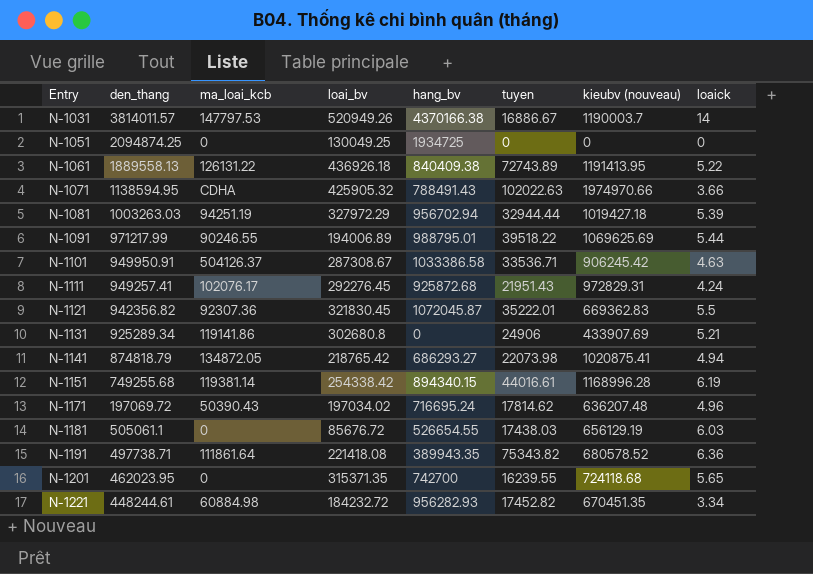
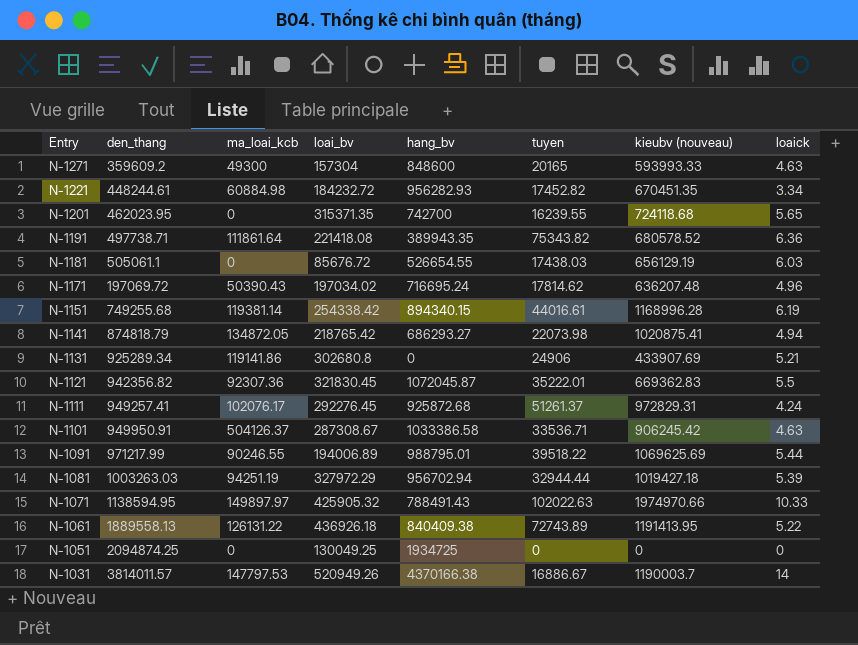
row order: Entry ascending -> Entry descending
row N-1271: none -> 359609.2 | 49300 | 157304 | 848600 | 20165 | 593993.33 | 4.63
N-1111 | tuyen: 21951.43 -> 51261.37
N-1071 | ma_loai_kcb: CDHA -> 149897.97
N-1071 | loaick: 3.66 -> 10.33

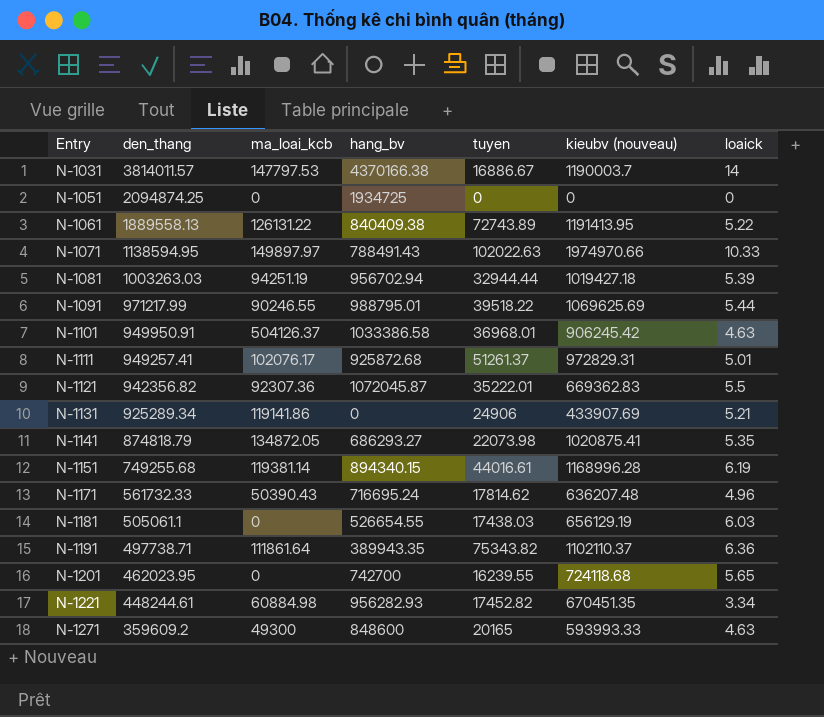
row order: Entry descending -> Entry ascending
column loai_bv | position: 4 -> none
N-1101 | tuyen: 33536.71 -> 36968.01
N-1111 | loaick: 4.24 -> 5.01
N-1141 | loaick: 4.94 -> 5.35
N-1171 | den_thang: 197069.72 -> 561732.33
N-1191 | kieubv (nouveau): 680578.52 -> 1102110.37

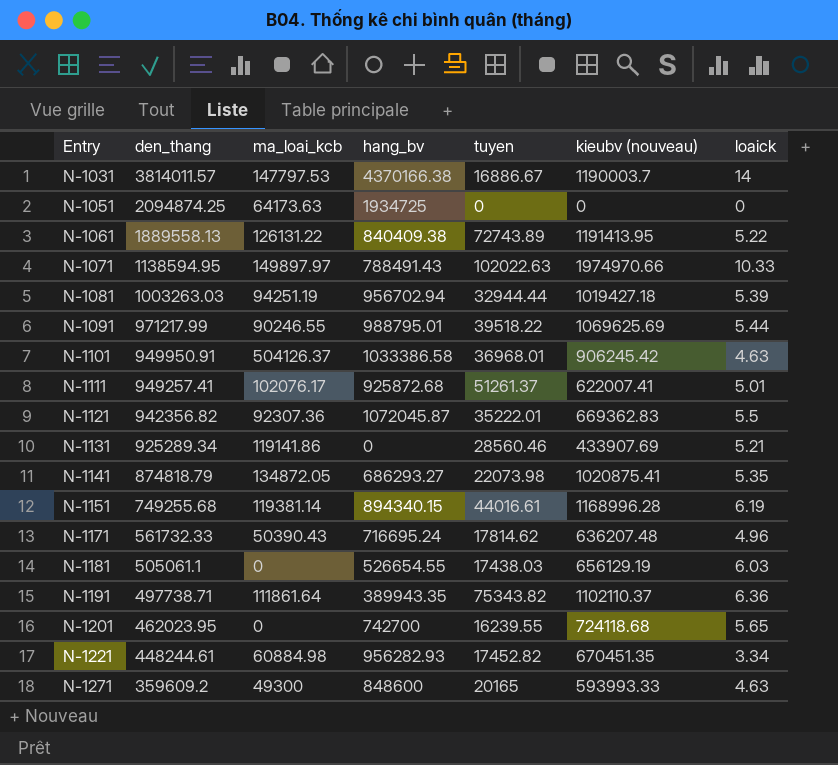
N-1051 | ma_loai_kcb: 0 -> 64173.63
N-1111 | kieubv (nouveau): 972829.31 -> 622007.41
N-1131 | tuyen: 24906 -> 28560.46

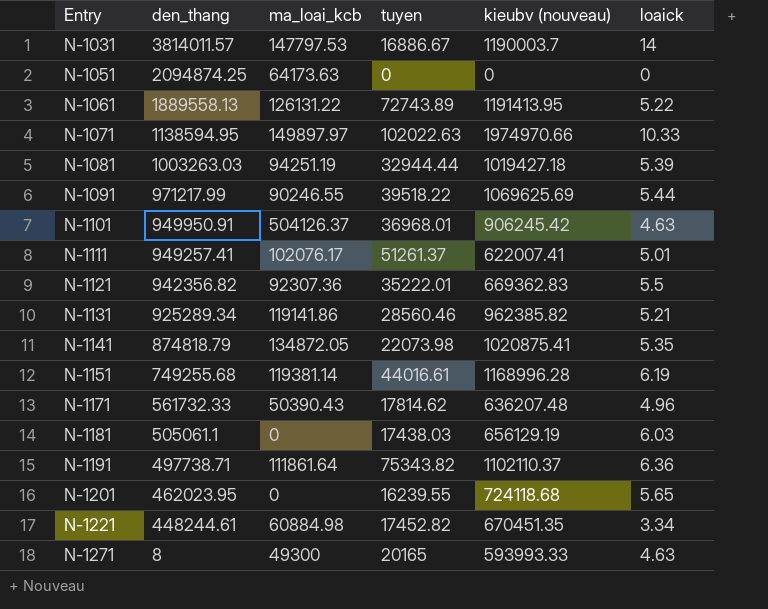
column hang_bv | position: 4 -> none
N-1131 | kieubv (nouveau): 433907.69 -> 962385.82
N-1271 | den_thang: 359609.2 -> 8

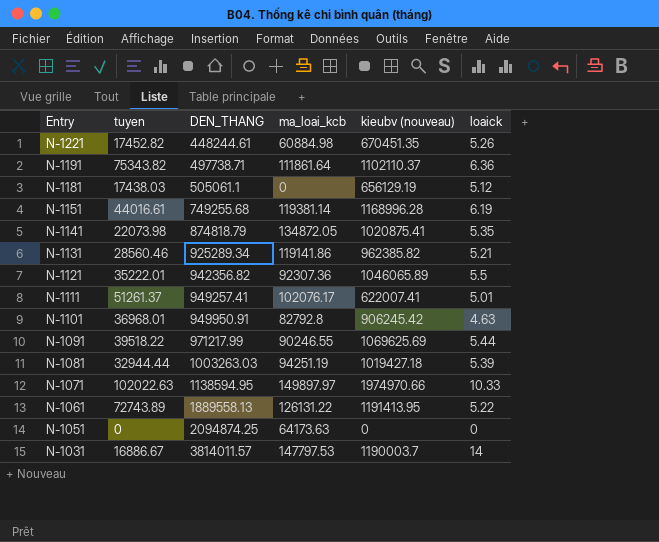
row order: Entry ascending -> Entry descending
column tuyen | position: 4 -> 2
column name: den_thang -> DEN_THANG
row N-1171: 561732.33 | 50390.43 | 17814.62 | 636207.48 | 4.96 -> none
row N-1201: 462023.95 | 0 | 16239.55 | 724118.68 | 5.65 -> none
row N-1271: 8 | 49300 | 20165 | 593993.33 | 4.63 -> none
N-1221 | loaick: 3.34 -> 5.26
N-1181 | loaick: 6.03 -> 5.12
N-1121 | kieubv (nouveau): 669362.83 -> 1046065.89
N-1101 | ma_loai_kcb: 504126.37 -> 82792.8

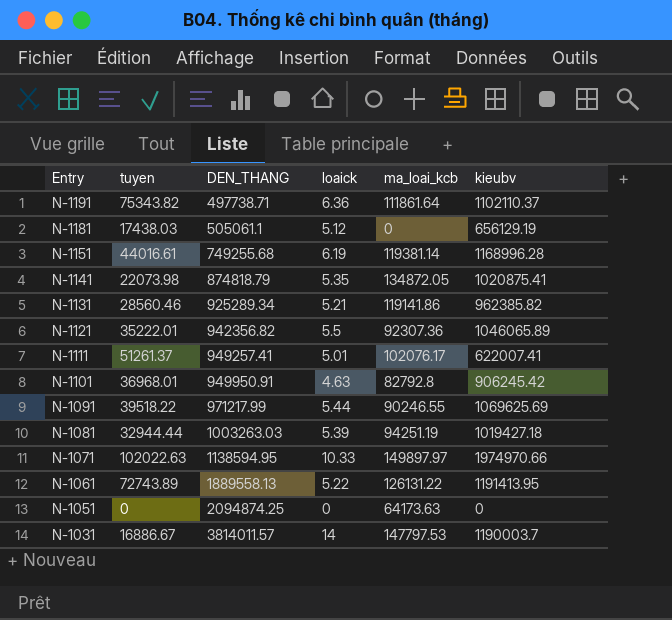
column loaick | position: 6 -> 4
column name: kieubv (nouveau) -> kieubv
row N-1221: 17452.82 | 448244.61 | 60884.98 | 670451.35 | 5.26 -> none

